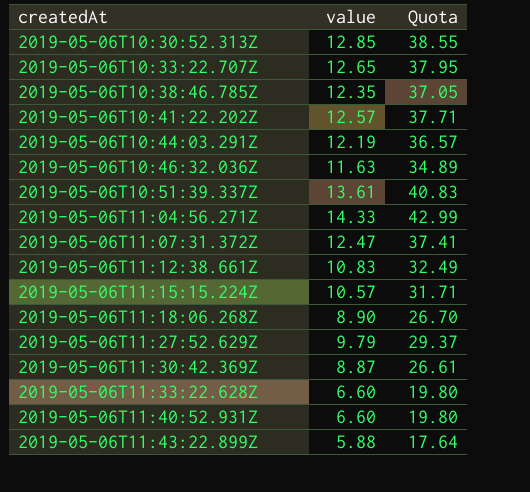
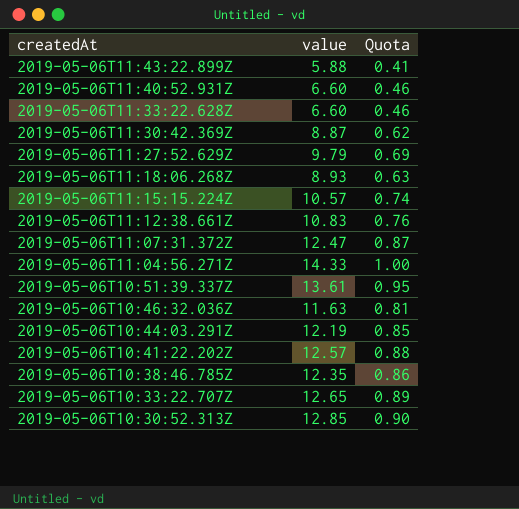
row order: createdAt ascending -> createdAt descending
column Quota | formula: [value] * 3 -> [value] * 0.07
2019-05-06T11:18:06.268Z | value: 8.90 -> 8.93

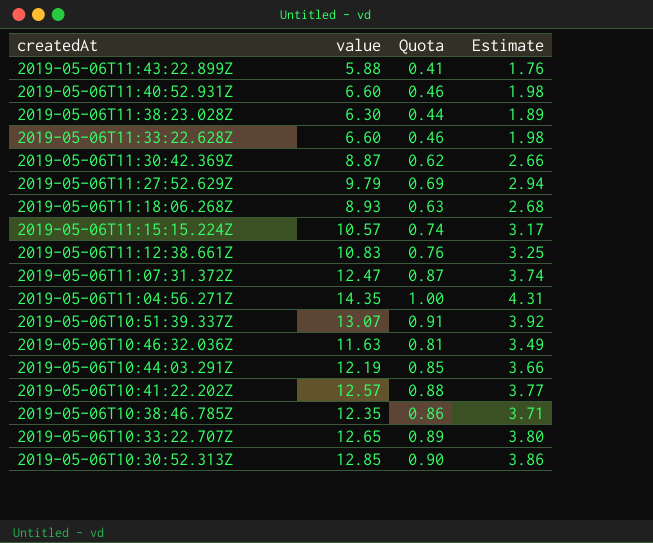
column Estimate | formula: none -> [value] * 0.3
row 2019-05-06T11:38:23.028Z: none -> 6.30 | 0.44 | 1.89
2019-05-06T11:04:56.271Z | value: 14.33 -> 14.35
2019-05-06T10:51:39.337Z | value: 13.61 -> 13.07
2019-05-06T10:51:39.337Z | Quota: 0.95 -> 0.91

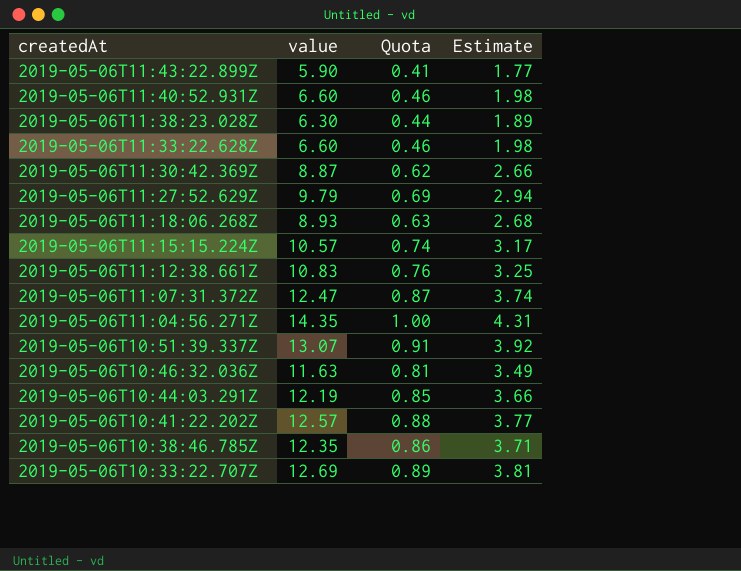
row 2019-05-06T10:30:52.313Z: 12.85 | 0.90 | 3.86 -> none
2019-05-06T11:43:22.899Z | value: 5.88 -> 5.90
2019-05-06T11:43:22.899Z | Estimate: 1.76 -> 1.77
2019-05-06T10:33:22.707Z | value: 12.65 -> 12.69
2019-05-06T10:33:22.707Z | Estimate: 3.80 -> 3.81

